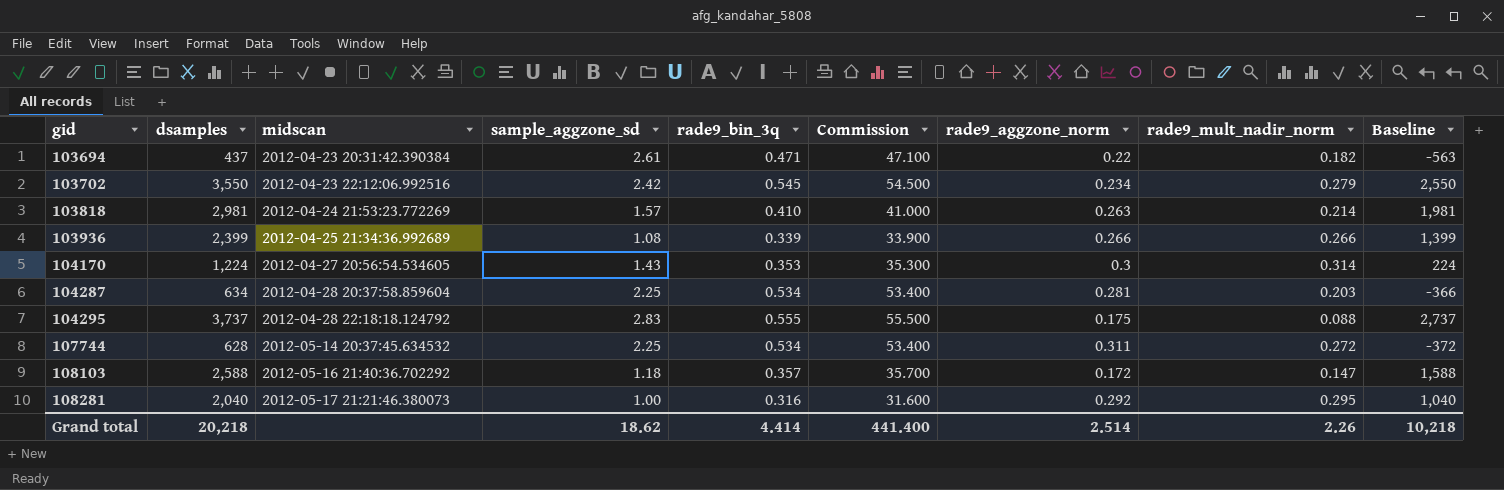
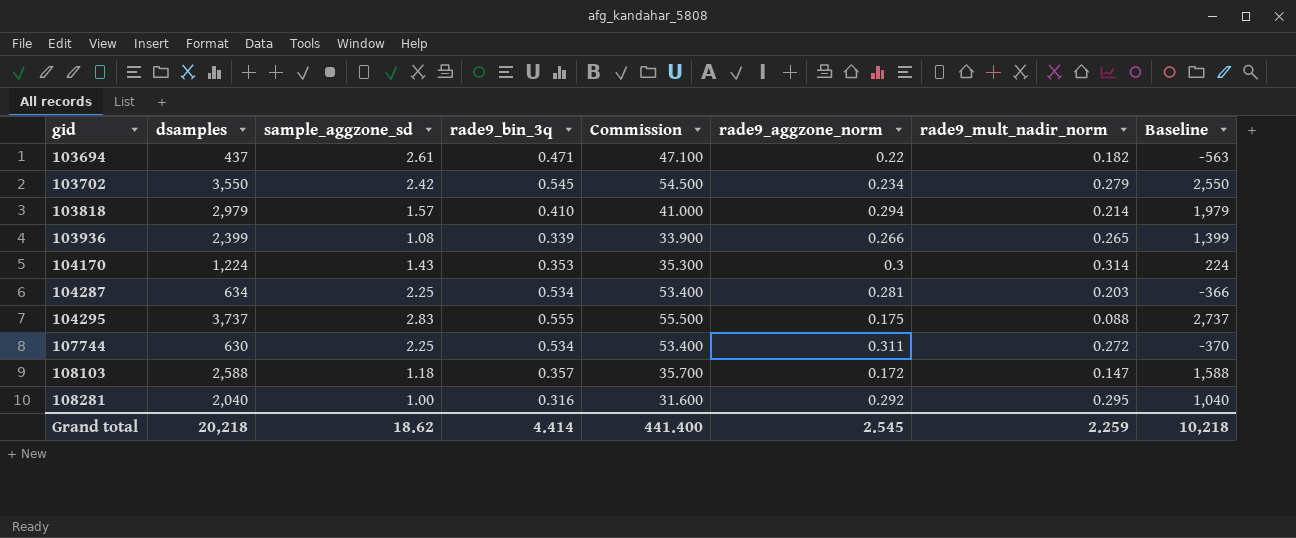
column midscan | position: 3 -> none
103818 | dsamples: 2,981 -> 2,979
103818 | rade9_aggzone_norm: 0.263 -> 0.294
103818 | Baseline: 1,981 -> 1,979
103936 | rade9_mult_nadir_norm: 0.266 -> 0.265
107744 | dsamples: 628 -> 630
107744 | Baseline: -372 -> -370
Grand total | rade9_aggzone_norm: 2.514 -> 2.545
Grand total | rade9_mult_nadir_norm: 2.26 -> 2.259

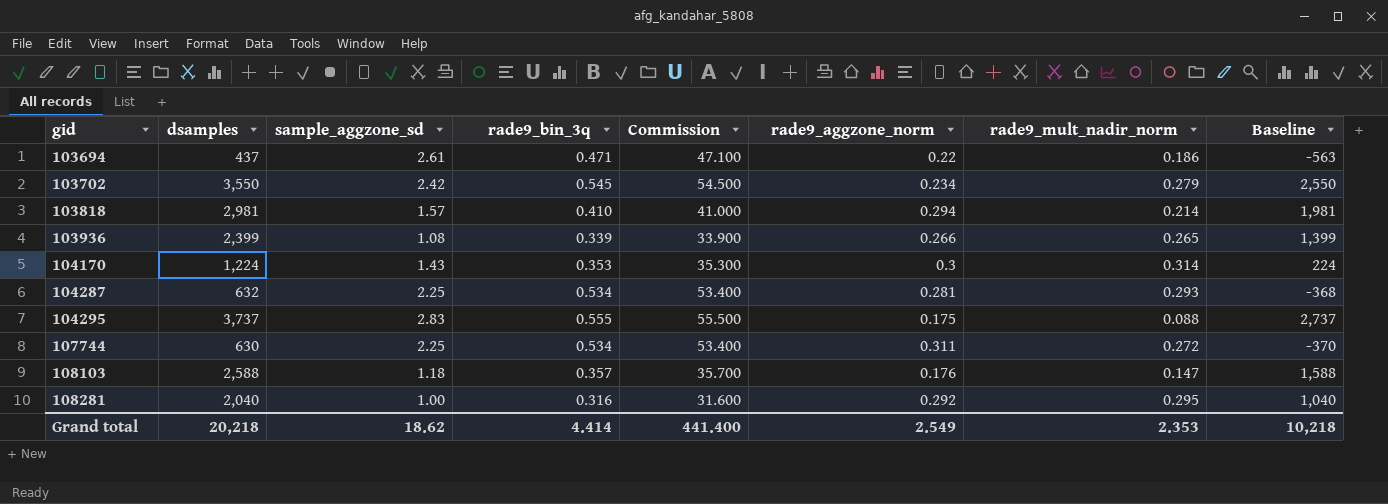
103694 | rade9_mult_nadir_norm: 0.182 -> 0.186
103818 | dsamples: 2,979 -> 2,981
103818 | Baseline: 1,979 -> 1,981
104287 | dsamples: 634 -> 632
104287 | rade9_mult_nadir_norm: 0.203 -> 0.293
104287 | Baseline: -366 -> -368
108103 | rade9_aggzone_norm: 0.172 -> 0.176
Grand total | rade9_aggzone_norm: 2.545 -> 2.549
Grand total | rade9_mult_nadir_norm: 2.259 -> 2.353

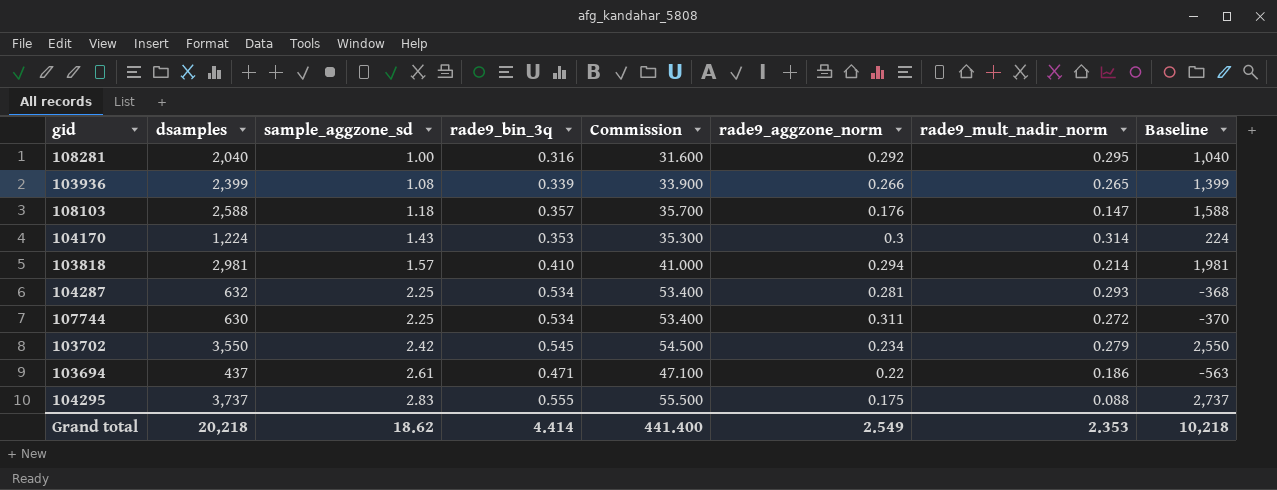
row order: gid ascending -> sample_aggzone_sd ascending

